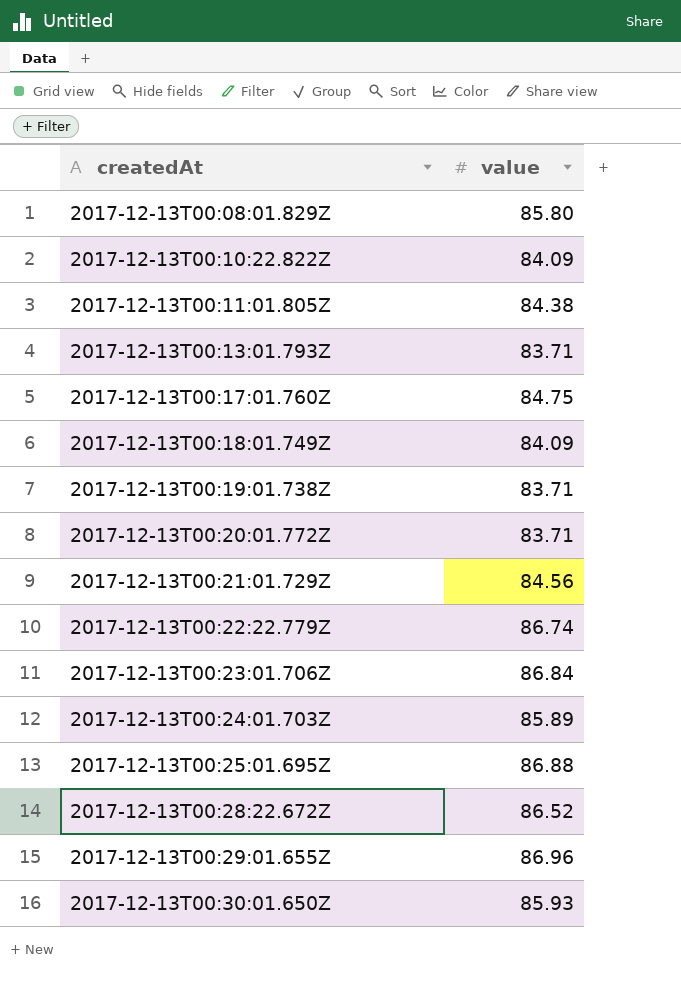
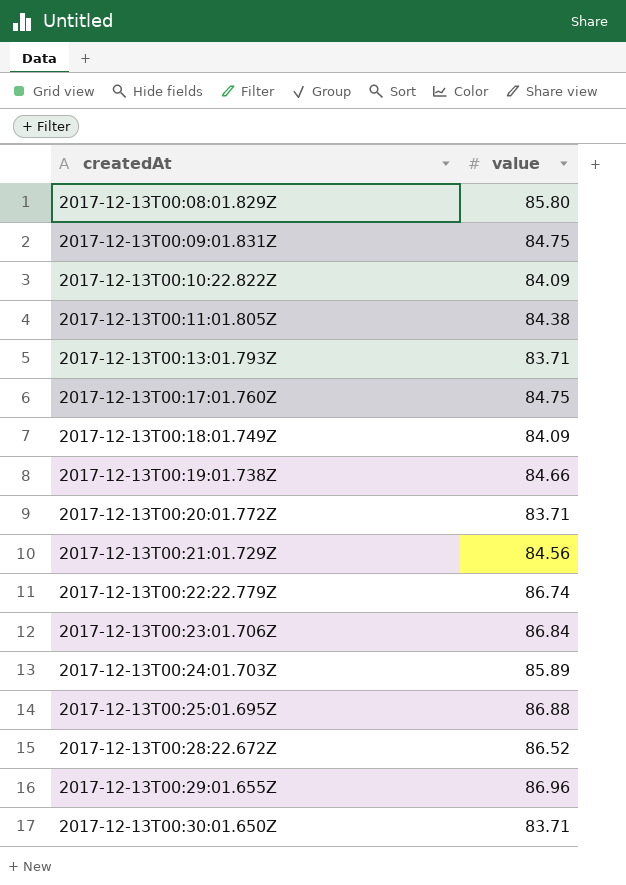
row 2017-12-13T00:09:01.831Z: none -> 84.75
2017-12-13T00:19:01.738Z | value: 83.71 -> 84.66
2017-12-13T00:30:01.650Z | value: 85.93 -> 83.71

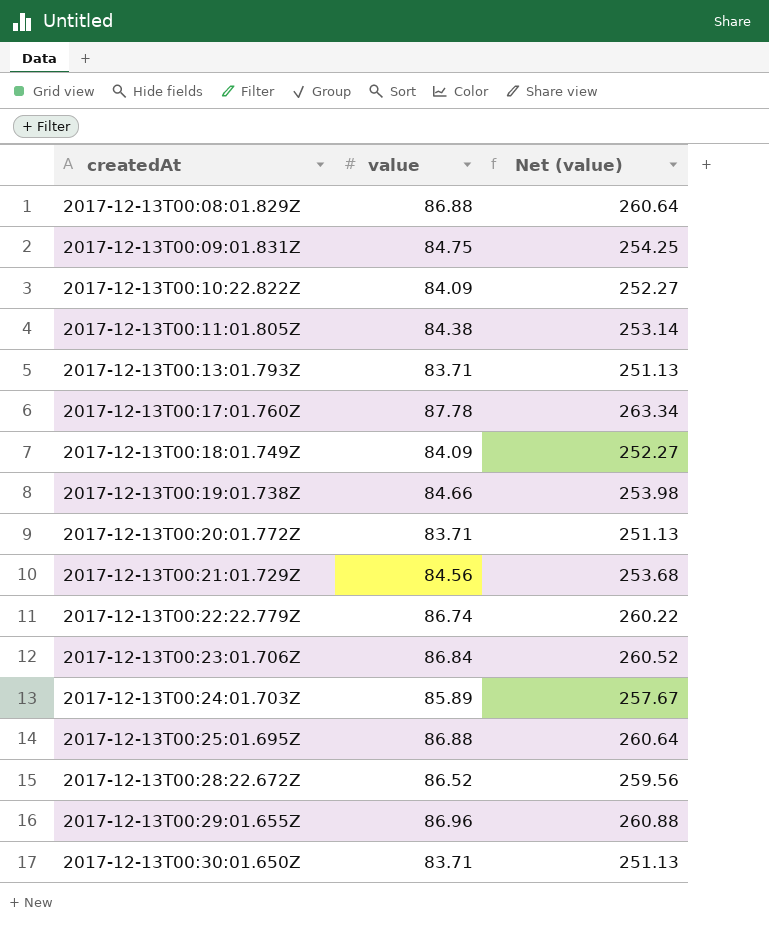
column Net (value) | formula: none -> [value] * 3
2017-12-13T00:08:01.829Z | value: 85.80 -> 86.88
2017-12-13T00:17:01.760Z | value: 84.75 -> 87.78

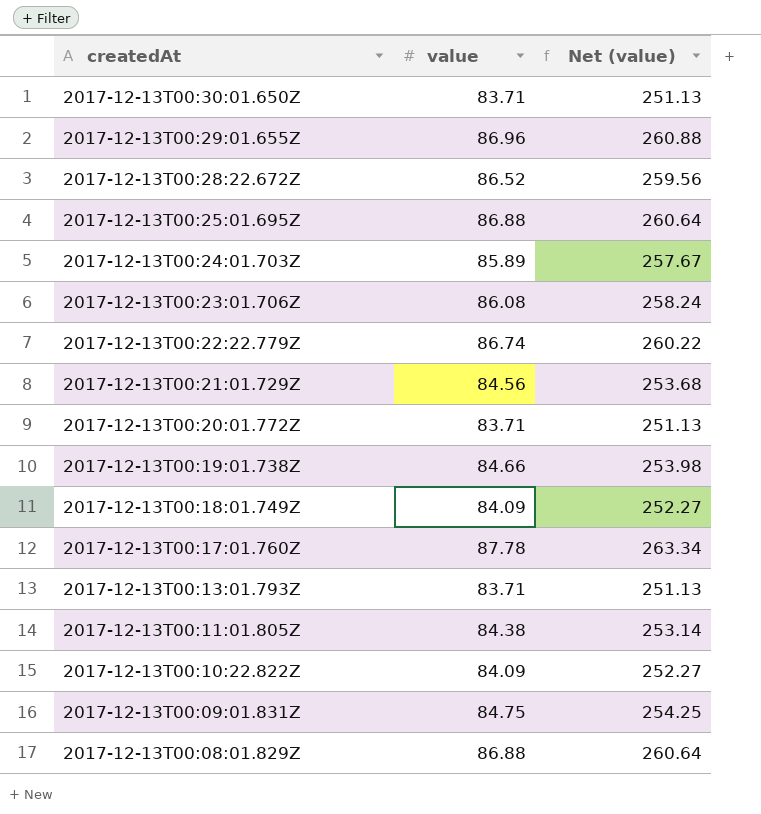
row order: createdAt ascending -> createdAt descending
2017-12-13T00:23:01.706Z | value: 86.84 -> 86.08
2017-12-13T00:23:01.706Z | Net (value): 260.52 -> 258.24

